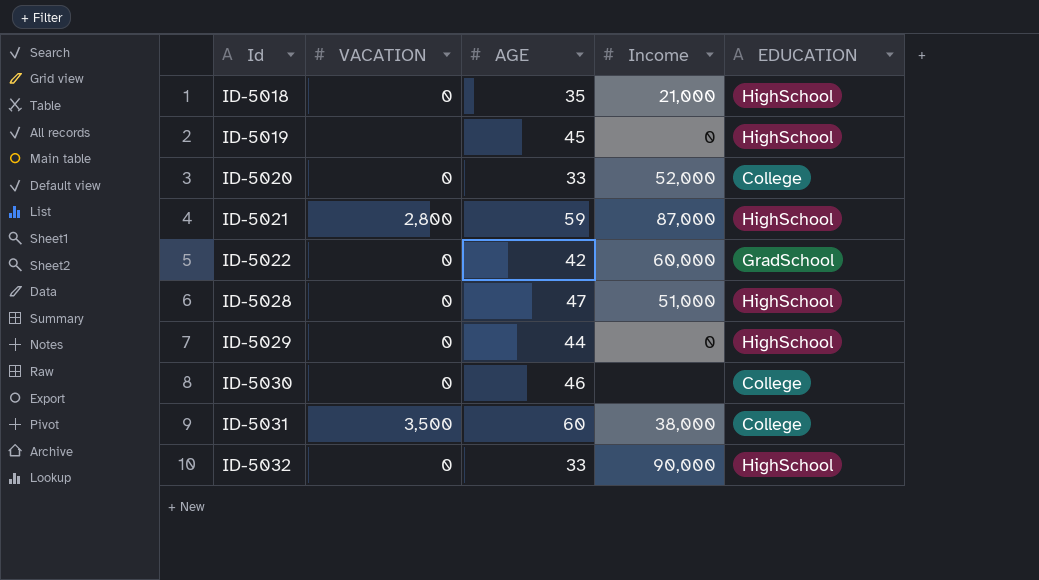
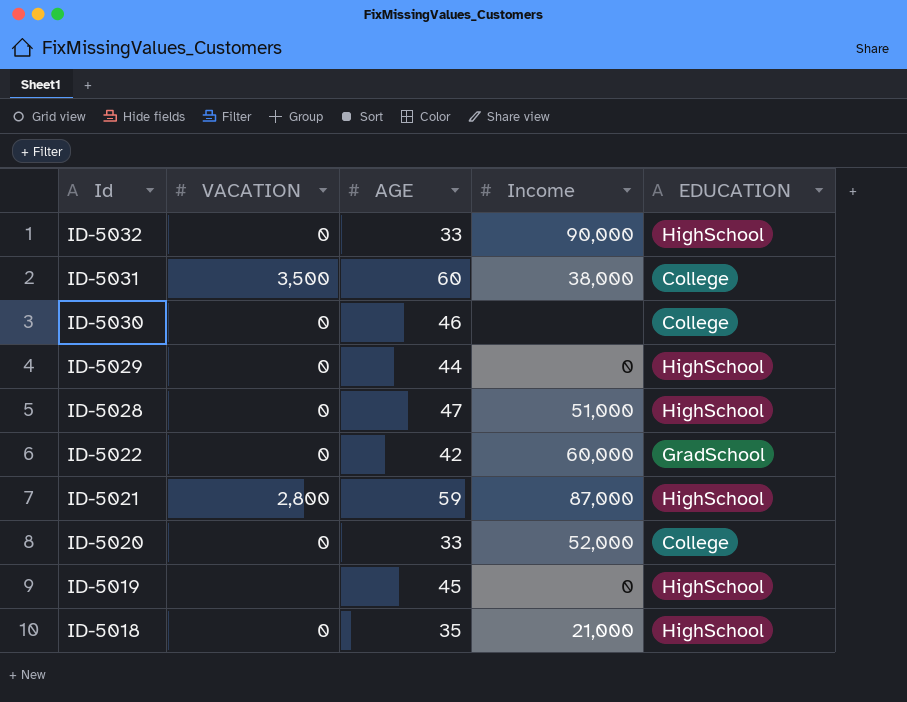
row order: Id ascending -> Id descending

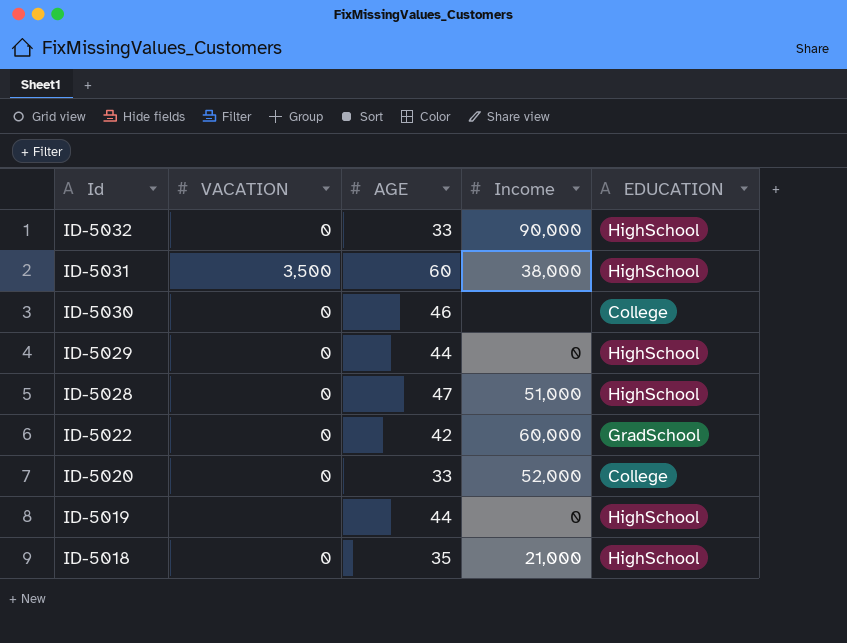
row ID-5021: 2,800 | 59 | 87,000 | HighSchool -> none
ID-5031 | EDUCATION: College -> HighSchool
ID-5019 | AGE: 45 -> 44

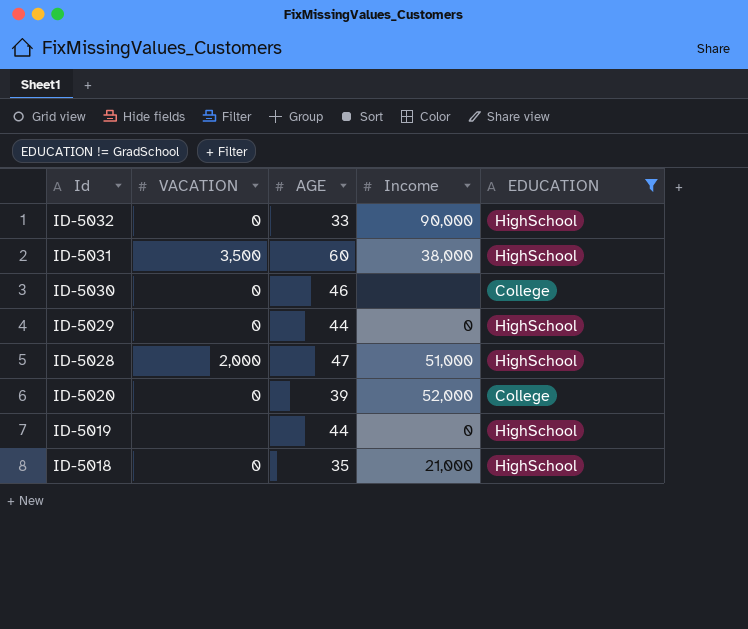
filter: none -> EDUCATION != GradSchool
ID-5028 | VACATION: 0 -> 2,000
ID-5020 | AGE: 33 -> 39

